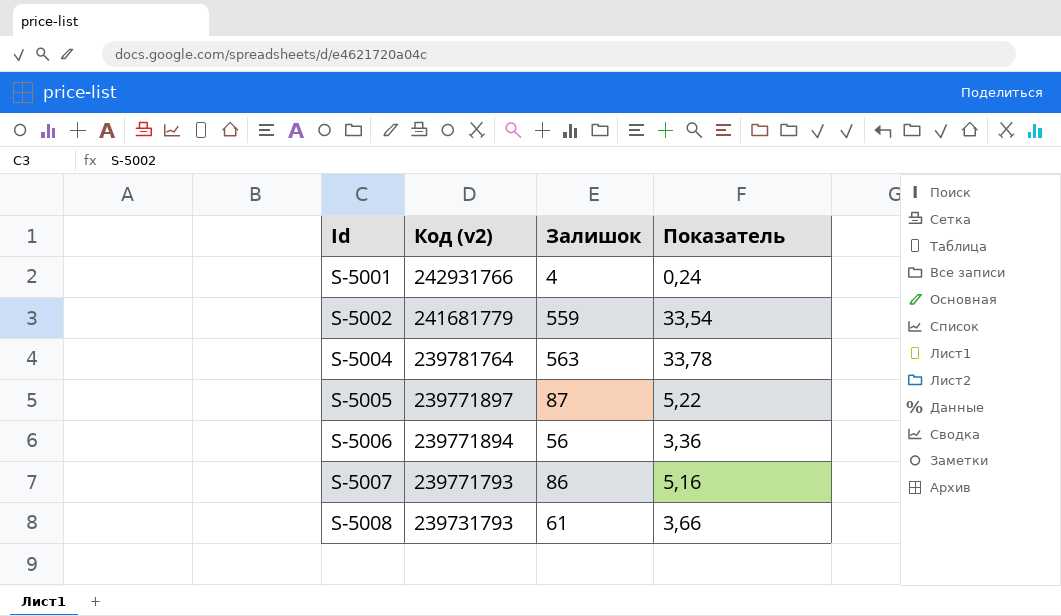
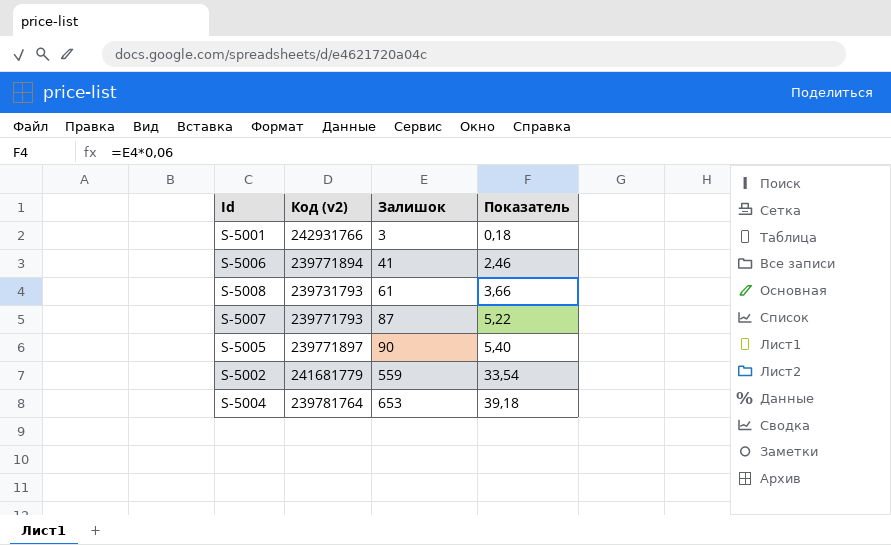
row order: Id ascending -> Залишок ascending
S-5001 | Залишок: 4 -> 3
S-5001 | Показатель: 0,24 -> 0,18
S-5006 | Залишок: 56 -> 41
S-5006 | Показатель: 3,36 -> 2,46
S-5007 | Залишок: 86 -> 87
S-5007 | Показатель: 5,16 -> 5,22
S-5005 | Залишок: 87 -> 90
S-5005 | Показатель: 5,22 -> 5,40
S-5004 | Залишок: 563 -> 653
S-5004 | Показатель: 33,78 -> 39,18

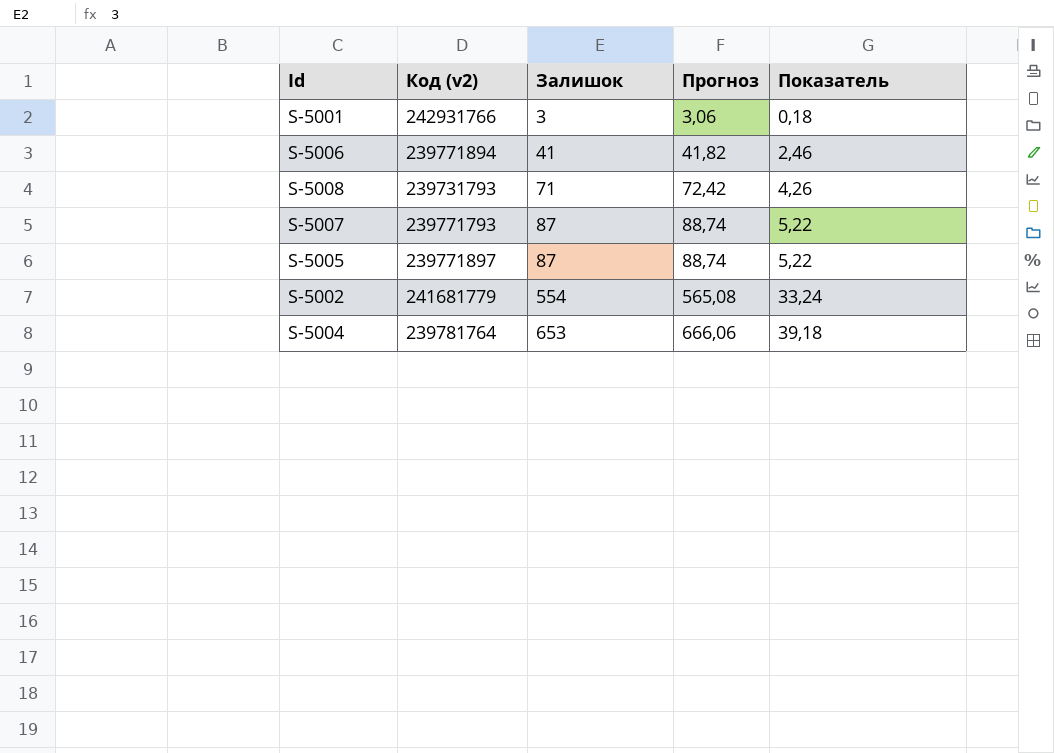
column Прогноз | formula: none -> [Залишок] * 1,02
S-5008 | Залишок: 61 -> 71
S-5008 | Показатель: 3,66 -> 4,26
S-5005 | Залишок: 90 -> 87
S-5005 | Показатель: 5,40 -> 5,22
S-5002 | Залишок: 559 -> 554
S-5002 | Показатель: 33,54 -> 33,24

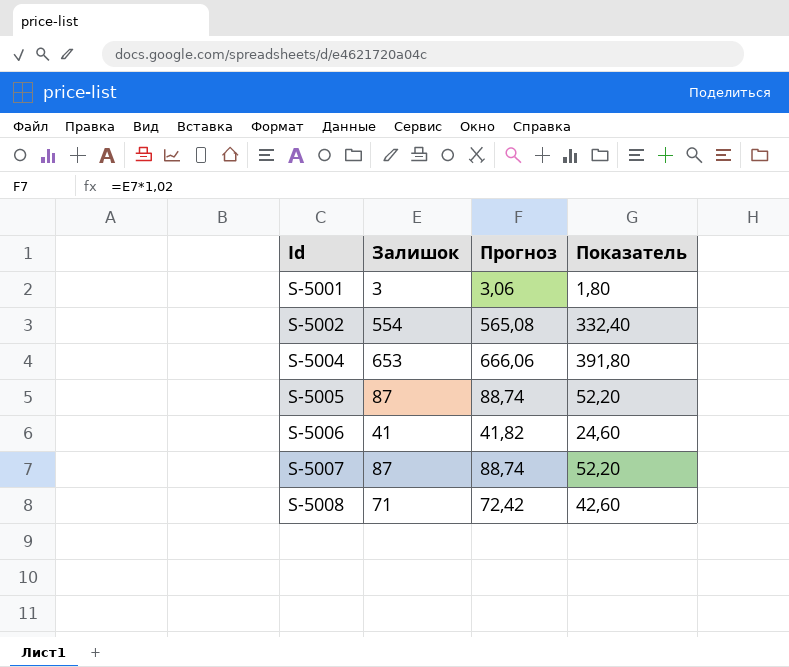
row order: Залишок ascending -> Id ascending
column Код (v2) | position: 2 -> none
column Показатель | formula: [Залишок] * 0,06 -> [Залишок] * 0,6

